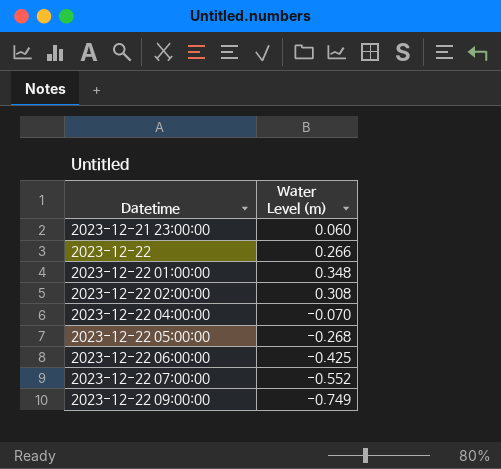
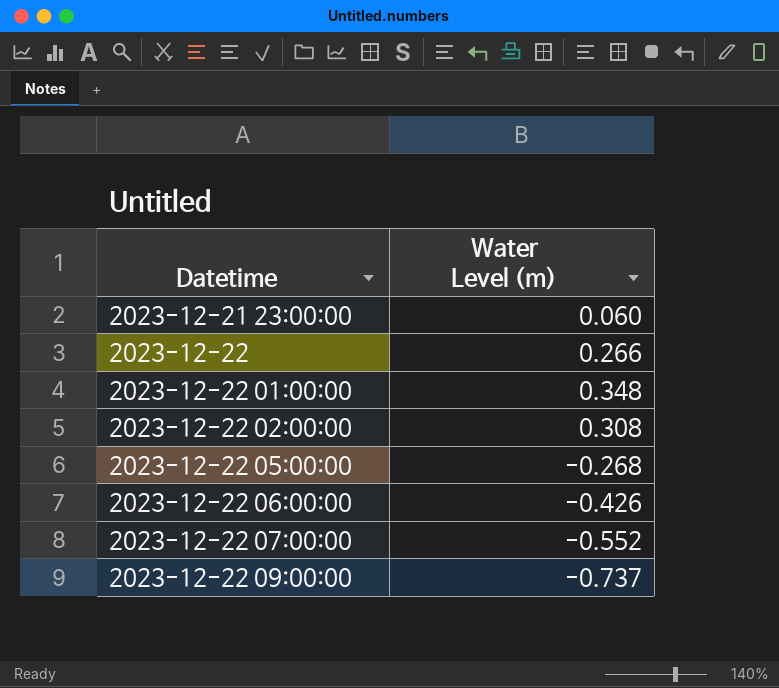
row 2023-12-22 04:00:00: -0.070 -> none
2023-12-22 06:00:00 | Water Level (m): -0.425 -> -0.426
2023-12-22 09:00:00 | Water Level (m): -0.749 -> -0.737

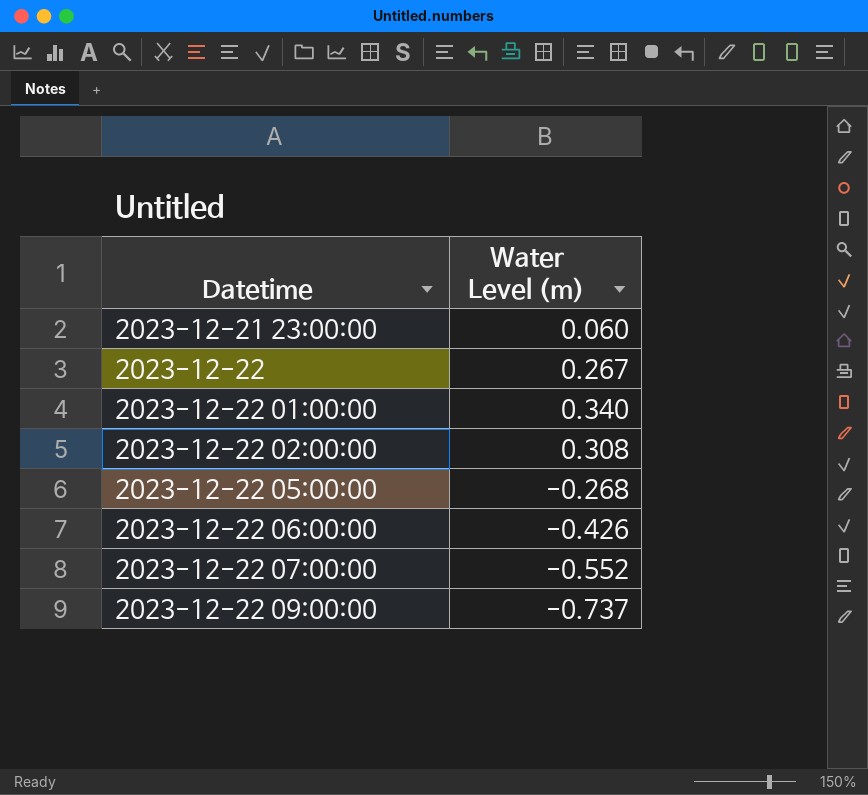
2023-12-22 | Water Level (m): 0.266 -> 0.267
2023-12-22 01:00:00 | Water Level (m): 0.348 -> 0.340

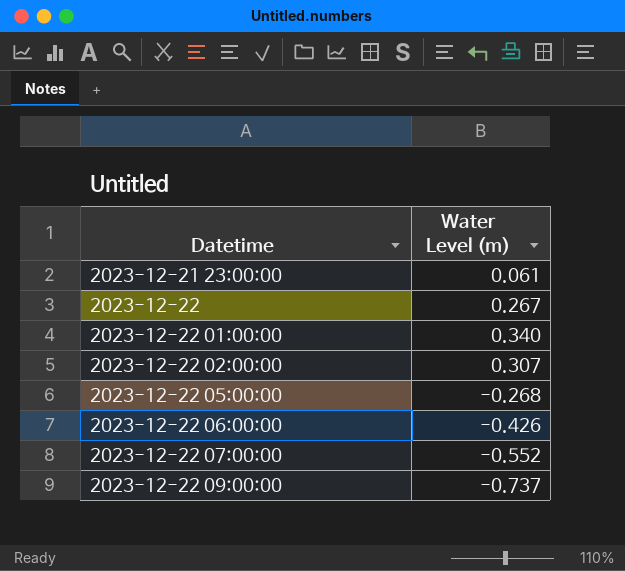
2023-12-21 23:00:00 | Water Level (m): 0.060 -> 0.061
2023-12-22 02:00:00 | Water Level (m): 0.308 -> 0.307

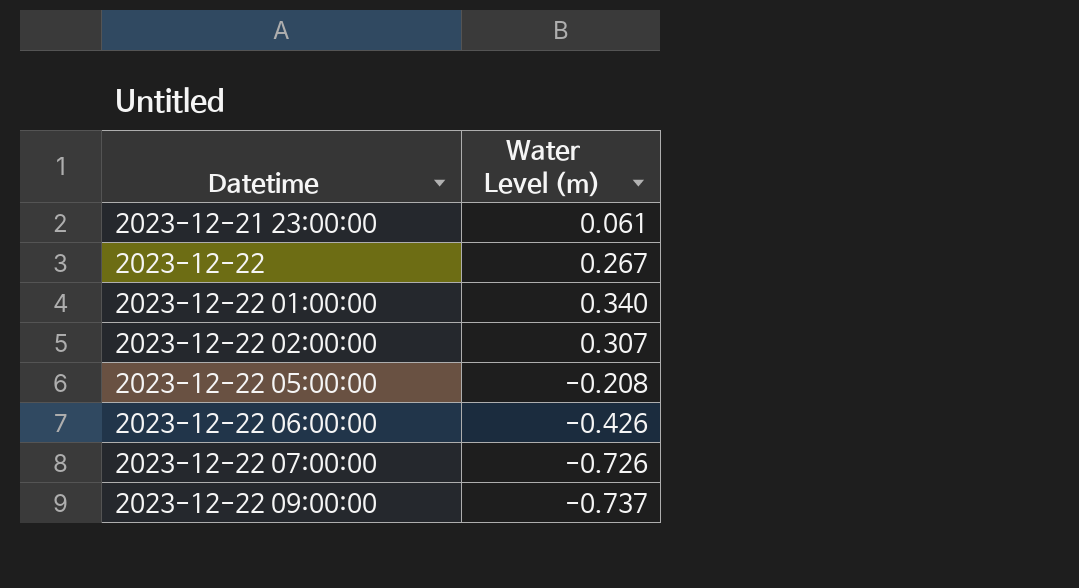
2023-12-22 05:00:00 | Water Level (m): -0.268 -> -0.208
2023-12-22 07:00:00 | Water Level (m): -0.552 -> -0.726

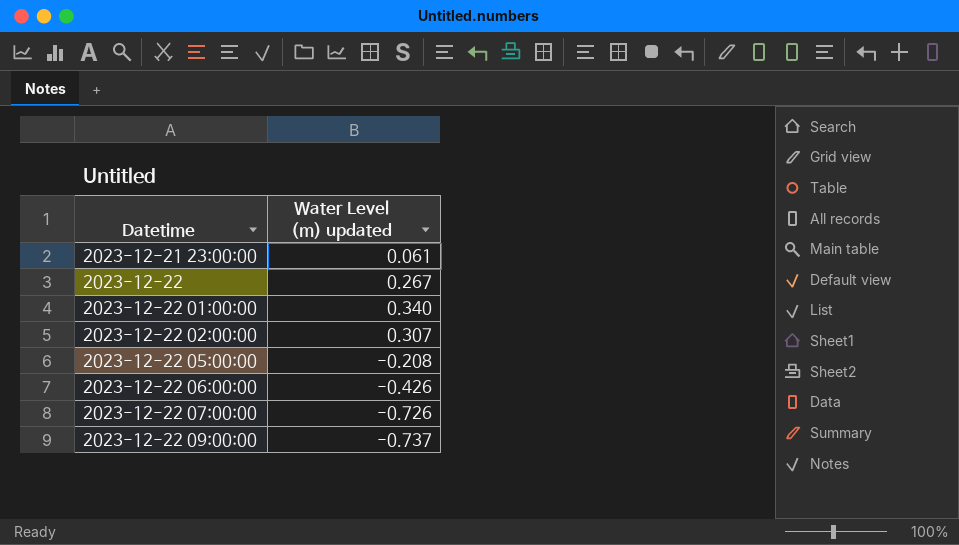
column name: Water Level (m) -> Water Level (m) updated

